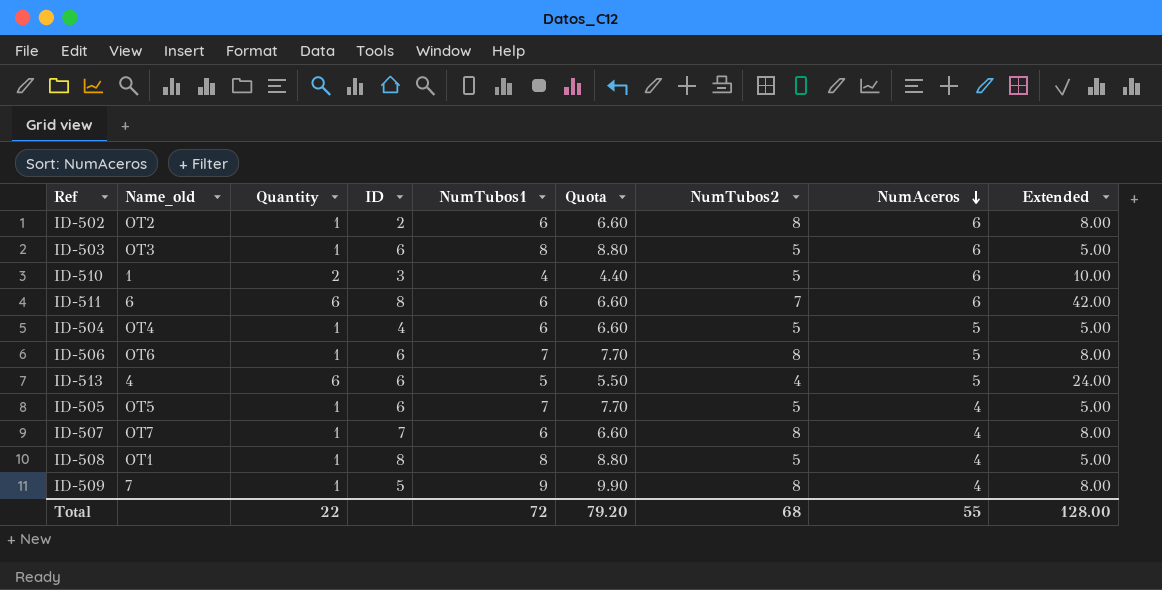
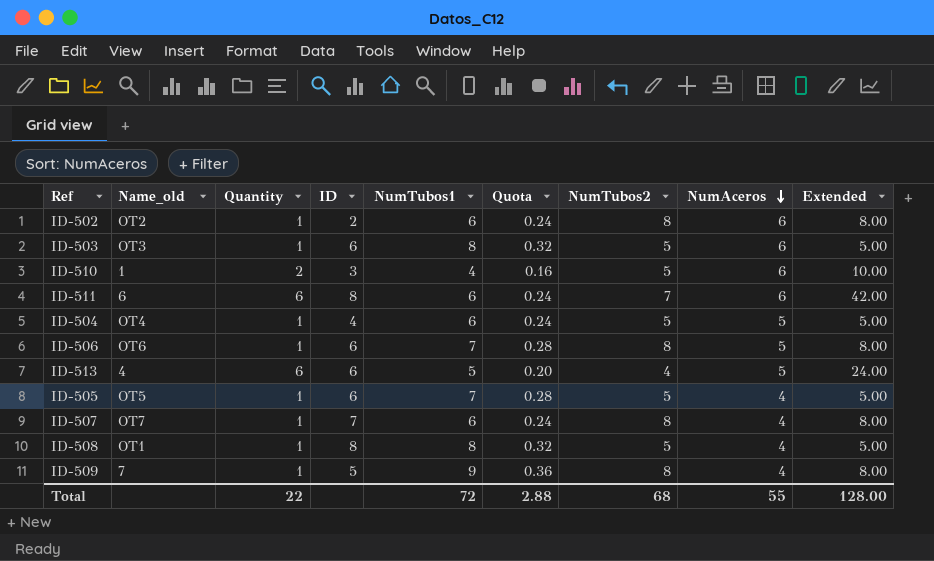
column Quota | formula: [NumTubos1] * 1.1 -> [NumTubos1] * 0.04
Total | Quota: 79.20 -> 2.88

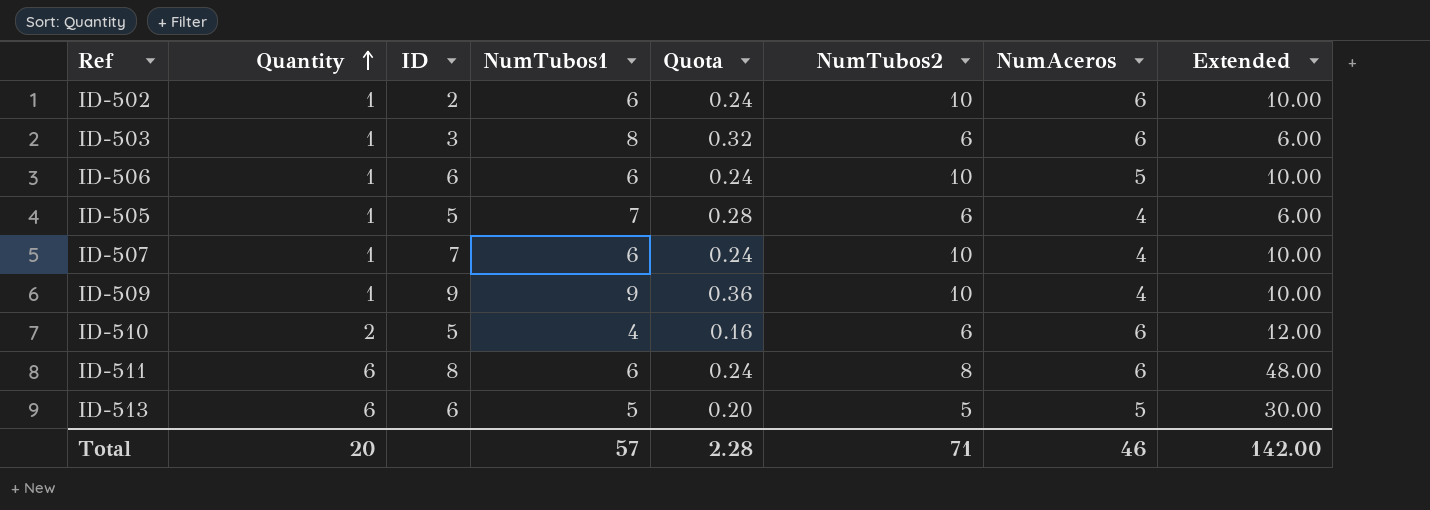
row order: NumAceros descending -> Quantity ascending
column Name_old | position: 2 -> none
row ID-504: OT4 | 1 | 4 | 6 | 0.24 | 5 | 5 | 5.00 -> none
row ID-508: OT1 | 1 | 8 | 8 | 0.32 | 5 | 4 | 5.00 -> none
ID-502 | NumTubos2: 8 -> 10
ID-502 | Extended: 8.00 -> 10.00
ID-503 | ID: 6 -> 3
ID-503 | NumTubos2: 5 -> 6
ID-503 | Extended: 5.00 -> 6.00
ID-506 | NumTubos1: 7 -> 6
ID-506 | Quota: 0.28 -> 0.24
ID-506 | NumTubos2: 8 -> 10
ID-506 | Extended: 8.00 -> 10.00
ID-505 | ID: 6 -> 5
ID-505 | NumTubos2: 5 -> 6
ID-505 | Extended: 5.00 -> 6.00
ID-507 | NumTubos2: 8 -> 10
ID-507 | Extended: 8.00 -> 10.00
ID-509 | ID: 5 -> 9
ID-509 | NumTubos2: 8 -> 10
ID-509 | Extended: 8.00 -> 10.00
ID-510 | ID: 3 -> 5
ID-510 | NumTubos2: 5 -> 6
ID-510 | Extended: 10.00 -> 12.00
ID-511 | NumTubos2: 7 -> 8
ID-511 | Extended: 42.00 -> 48.00
ID-513 | NumTubos2: 4 -> 5
ID-513 | Extended: 24.00 -> 30.00
Total | Quantity: 22 -> 20
Total | NumTubos1: 72 -> 57
Total | Quota: 2.88 -> 2.28
Total | NumTubos2: 68 -> 71
Total | NumAceros: 55 -> 46
Total | Extended: 128.00 -> 142.00

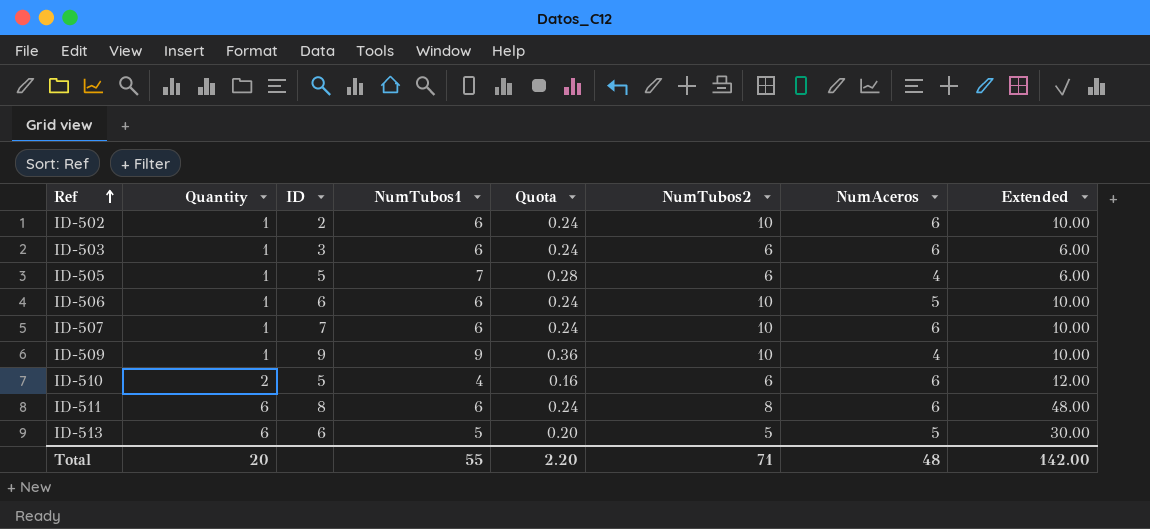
row order: Quantity ascending -> Ref ascending
ID-503 | NumTubos1: 8 -> 6
ID-503 | Quota: 0.32 -> 0.24
ID-507 | NumAceros: 4 -> 6
Total | NumTubos1: 57 -> 55
Total | Quota: 2.28 -> 2.20
Total | NumAceros: 46 -> 48

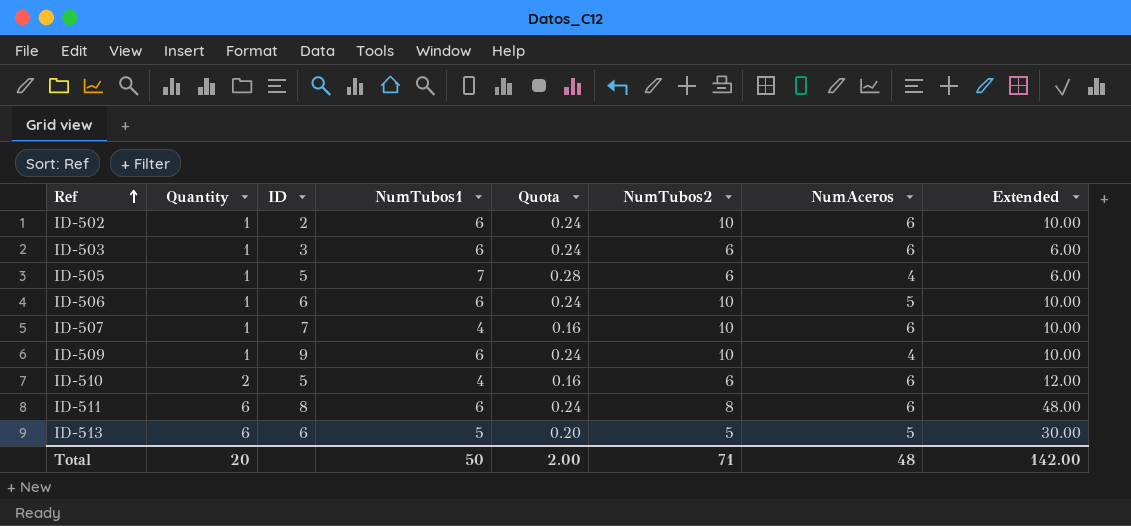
ID-507 | NumTubos1: 6 -> 4
ID-507 | Quota: 0.24 -> 0.16
ID-509 | NumTubos1: 9 -> 6
ID-509 | Quota: 0.36 -> 0.24
Total | NumTubos1: 55 -> 50
Total | Quota: 2.20 -> 2.00

